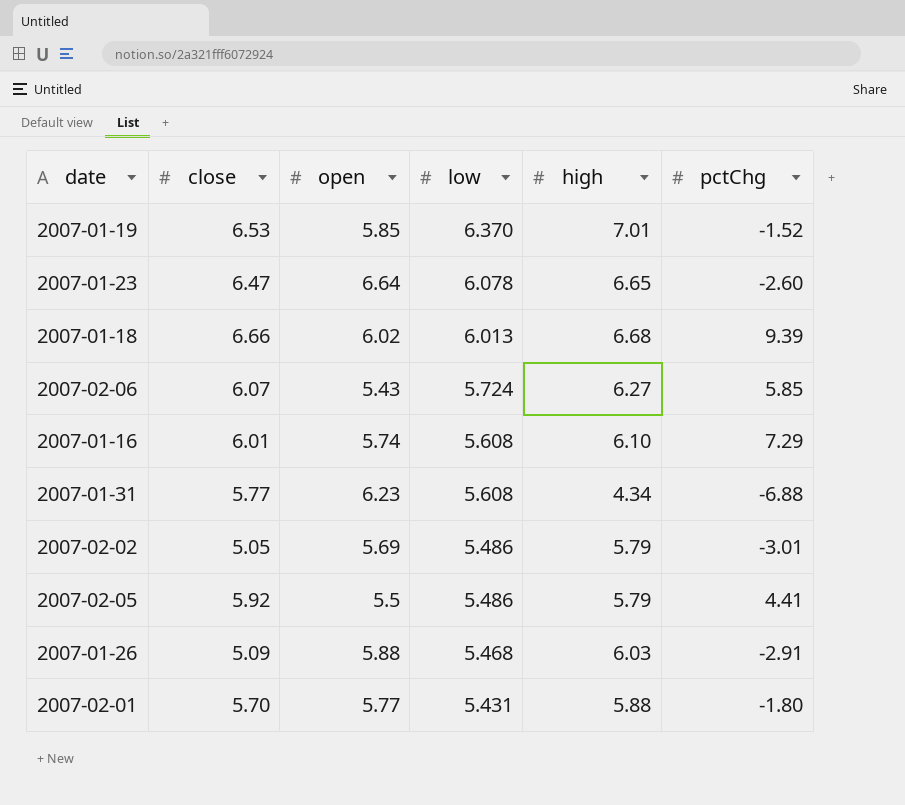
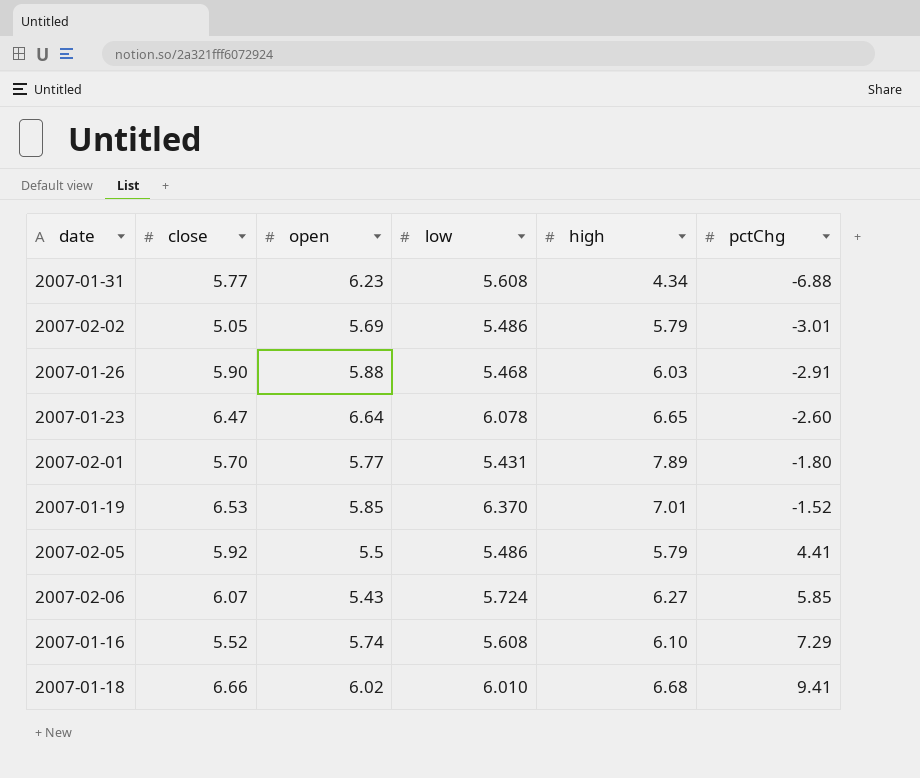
row order: low descending -> pctChg ascending
2007-01-26 | close: 5.09 -> 5.90
2007-02-01 | high: 5.88 -> 7.89
2007-01-16 | close: 6.01 -> 5.52
2007-01-18 | low: 6.013 -> 6.010
2007-01-18 | pctChg: 9.39 -> 9.41

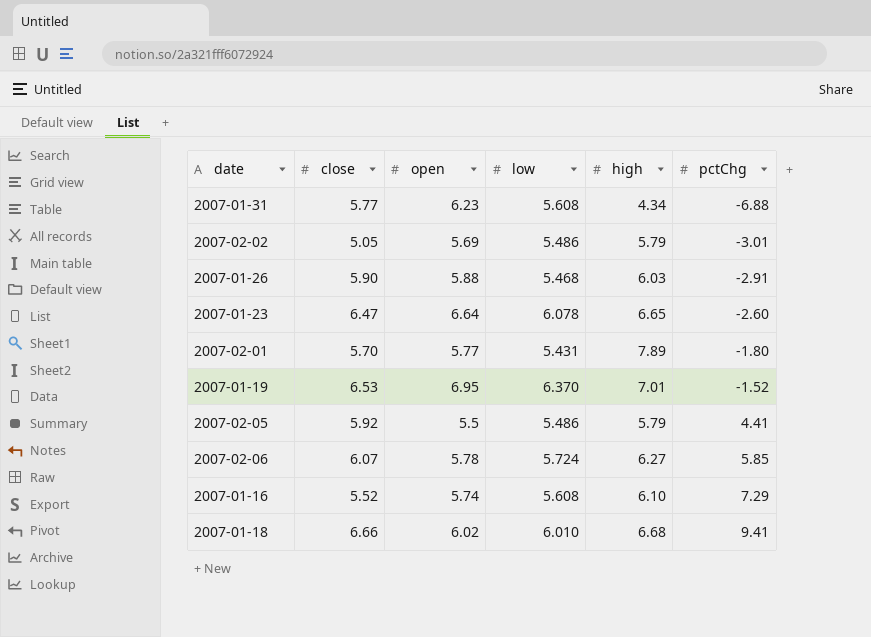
2007-01-19 | open: 5.85 -> 6.95
2007-02-06 | open: 5.43 -> 5.78

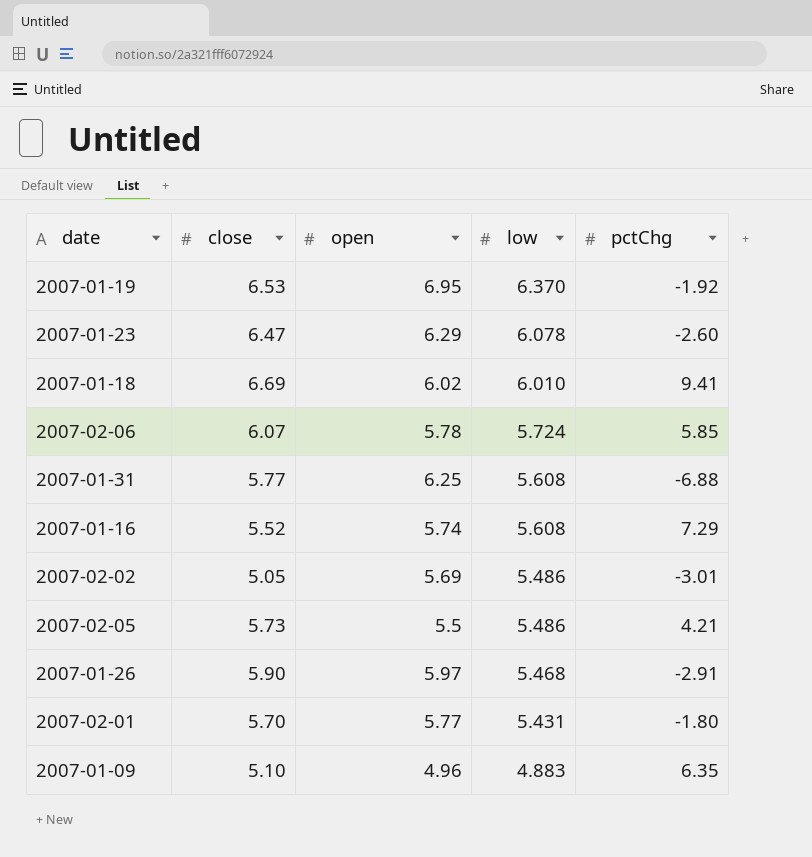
row order: pctChg ascending -> low descending
column high | position: 5 -> none
2007-01-19 | pctChg: -1.52 -> -1.92
2007-01-23 | open: 6.64 -> 6.29
2007-01-18 | close: 6.66 -> 6.69
2007-01-31 | open: 6.23 -> 6.25
2007-02-05 | close: 5.92 -> 5.73
2007-02-05 | pctChg: 4.41 -> 4.21
2007-01-26 | open: 5.88 -> 5.97
row 2007-01-09: none -> 5.10 | 4.96 | 4.883 | 6.35

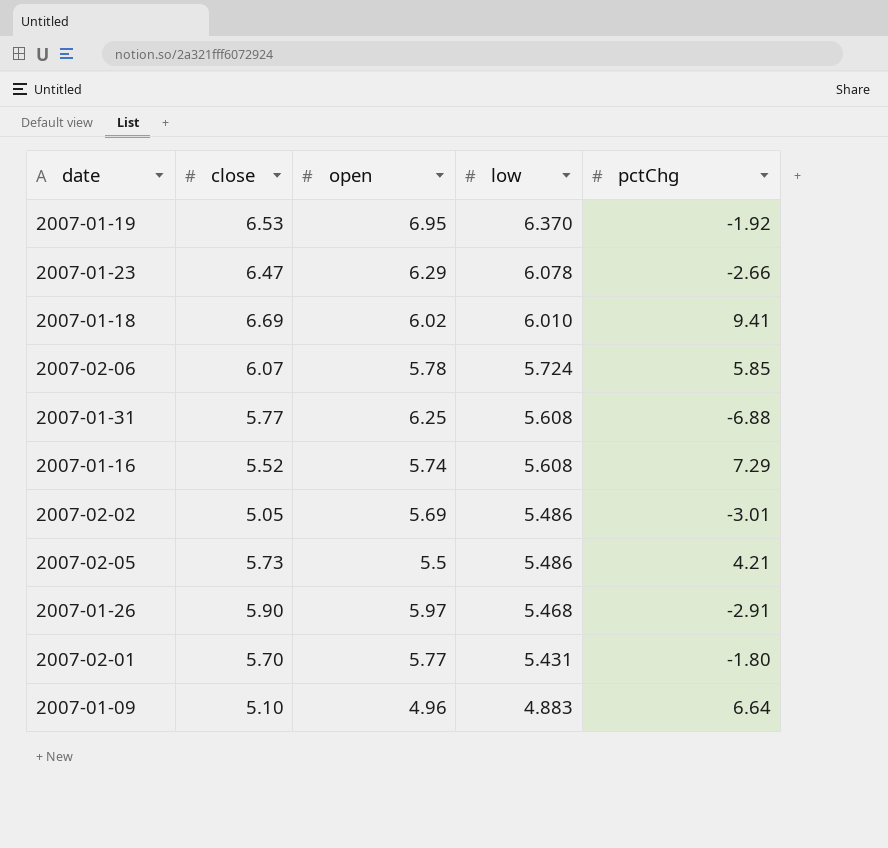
2007-01-23 | pctChg: -2.60 -> -2.66
2007-01-09 | pctChg: 6.35 -> 6.64

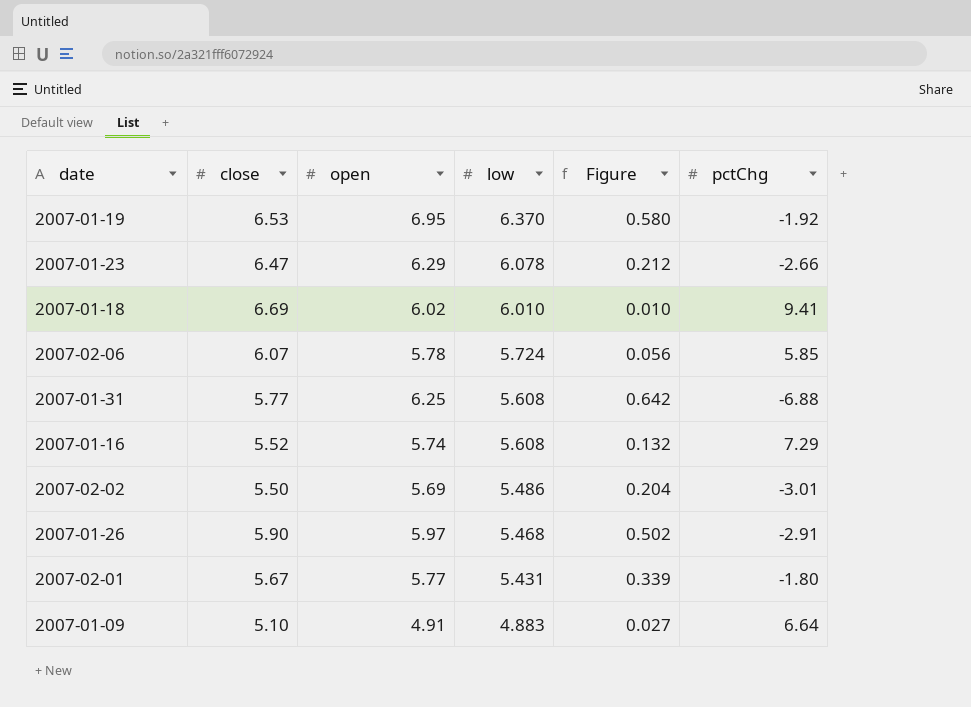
column Figure | formula: none -> [open] - [low]
row 2007-02-05: 5.73 | 5.5 | 5.486 | 4.21 -> none
2007-02-02 | close: 5.05 -> 5.50
2007-02-01 | close: 5.70 -> 5.67
2007-01-09 | open: 4.96 -> 4.91

